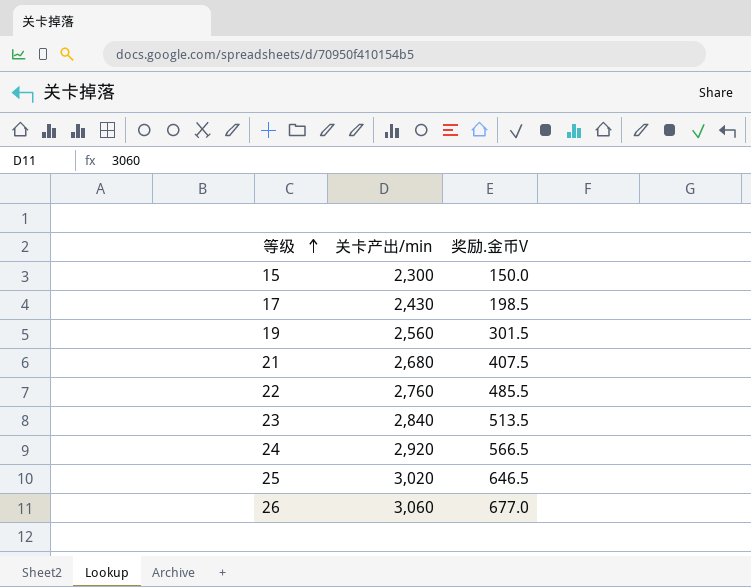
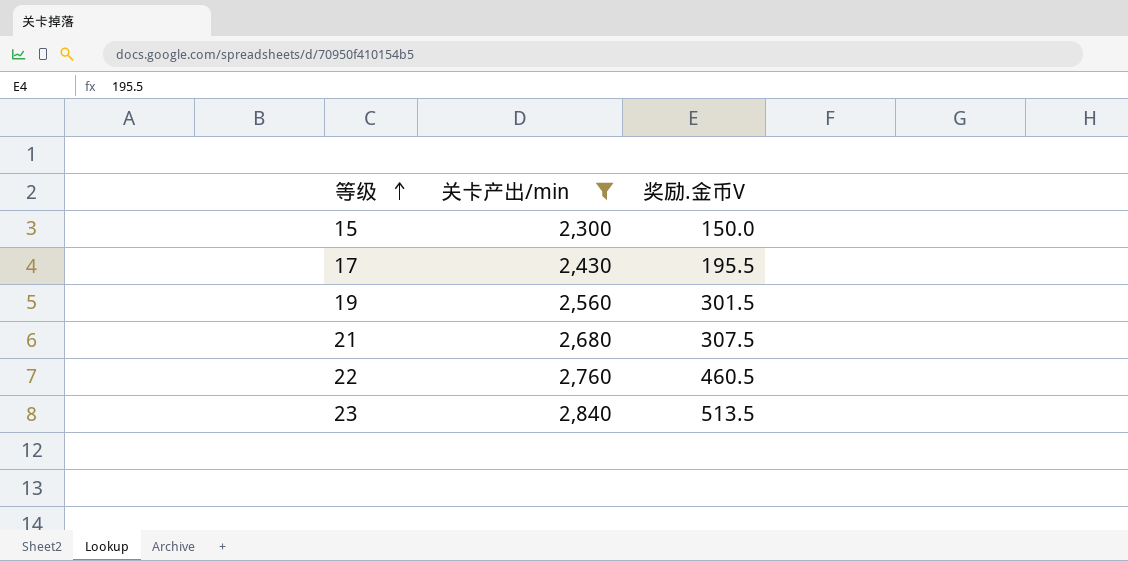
filter: none -> 关卡产出/min <= 2,840
17 | 奖励.金币V: 198.5 -> 195.5
21 | 奖励.金币V: 407.5 -> 307.5
22 | 奖励.金币V: 485.5 -> 460.5

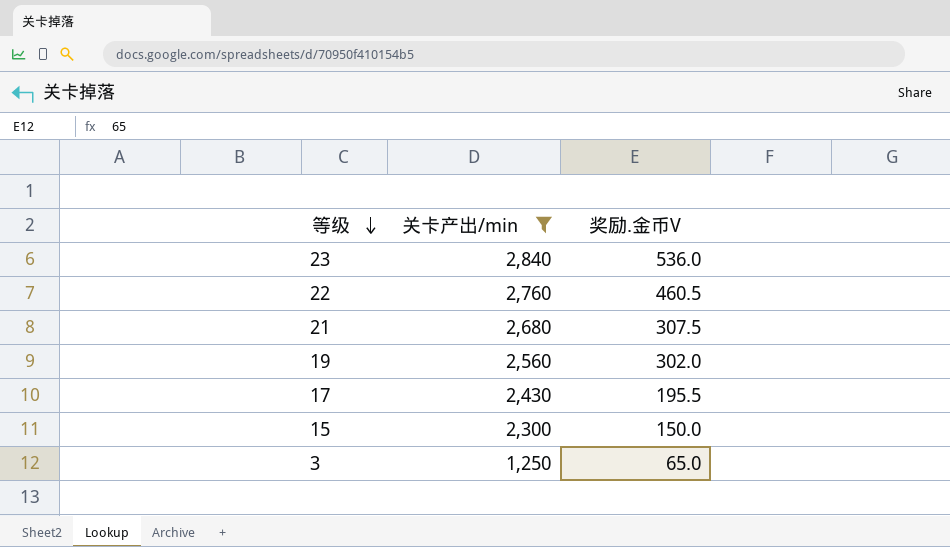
row order: 等级 ascending -> 等级 descending
23 | 奖励.金币V: 513.5 -> 536.0
19 | 奖励.金币V: 301.5 -> 302.0
row 3: none -> 1,250 | 65.0

